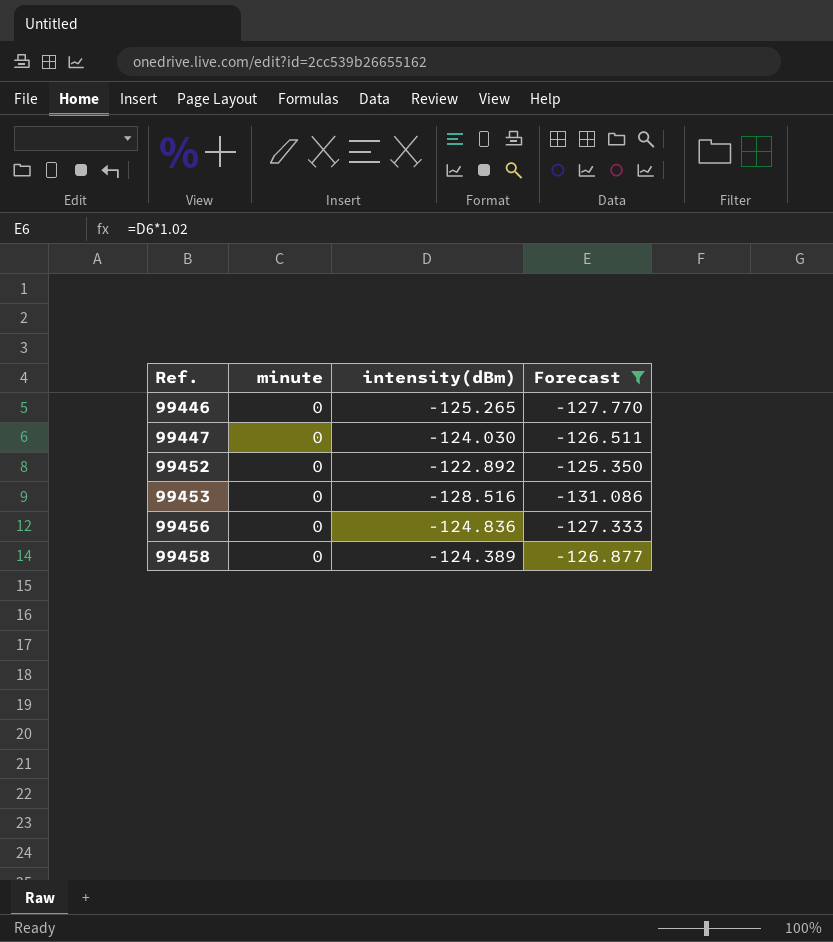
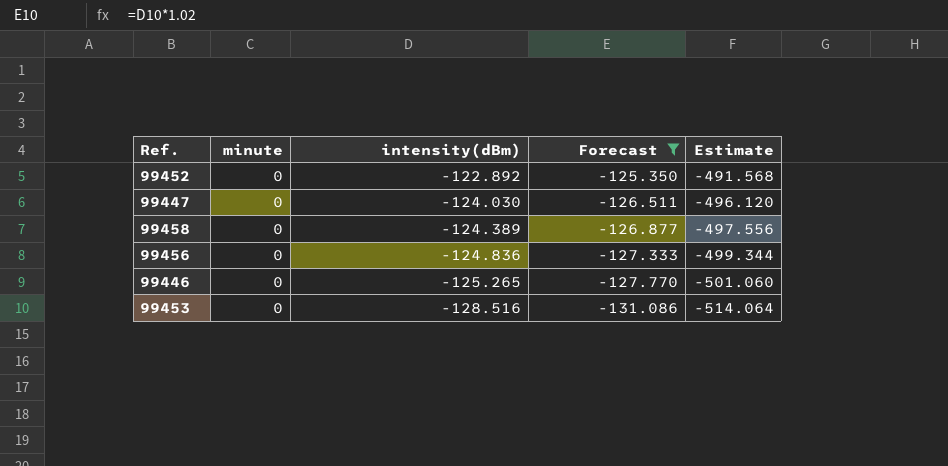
row order: Ref. ascending -> intensity(dBm) descending
column Estimate | formula: none -> [intensity(dBm)] * 4

